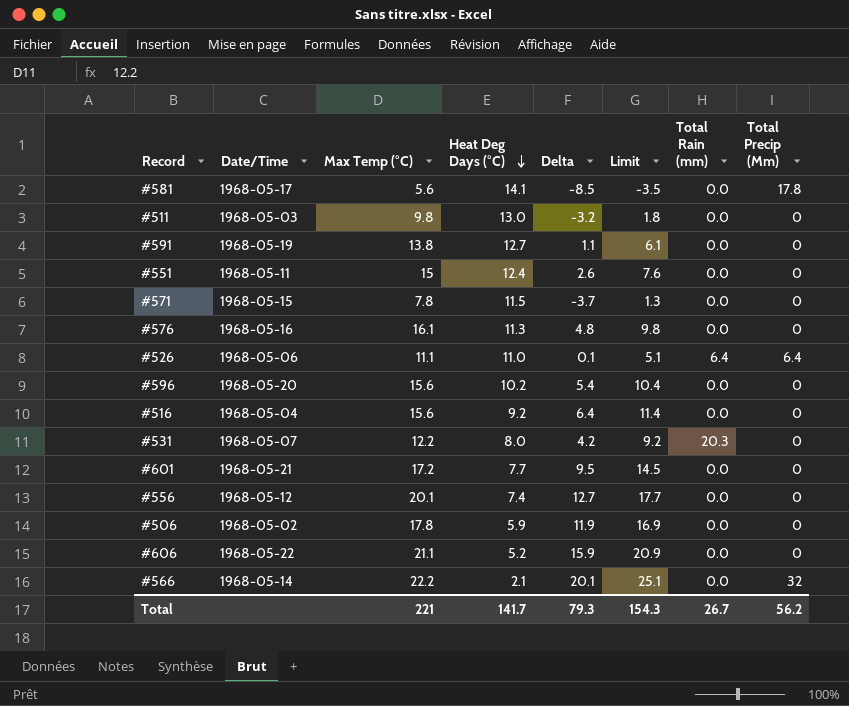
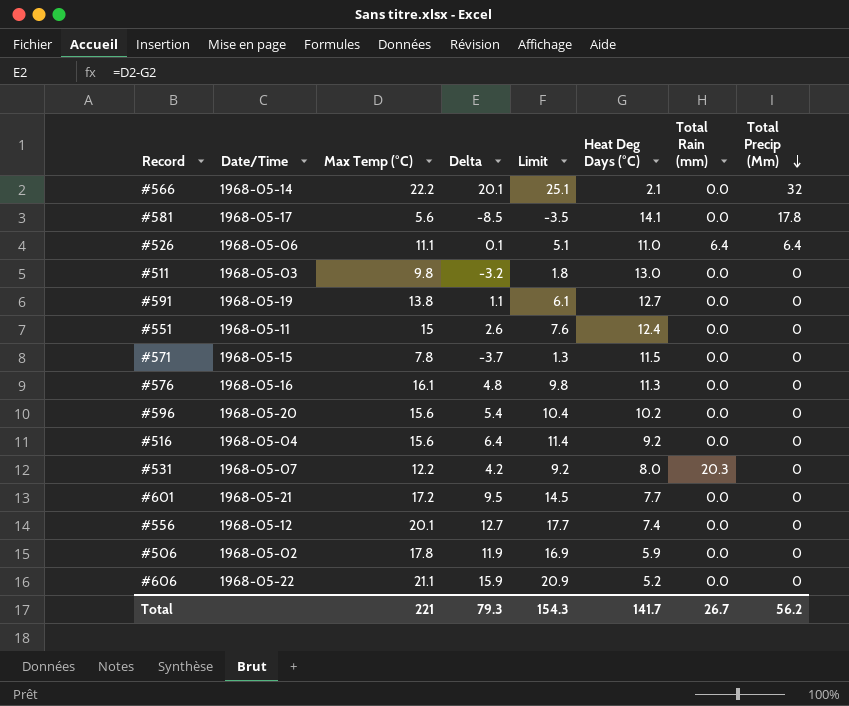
row order: Heat Deg Days (°C) descending -> Total Precip (Mm) descending
column Heat Deg Days (°C) | position: 4 -> 6

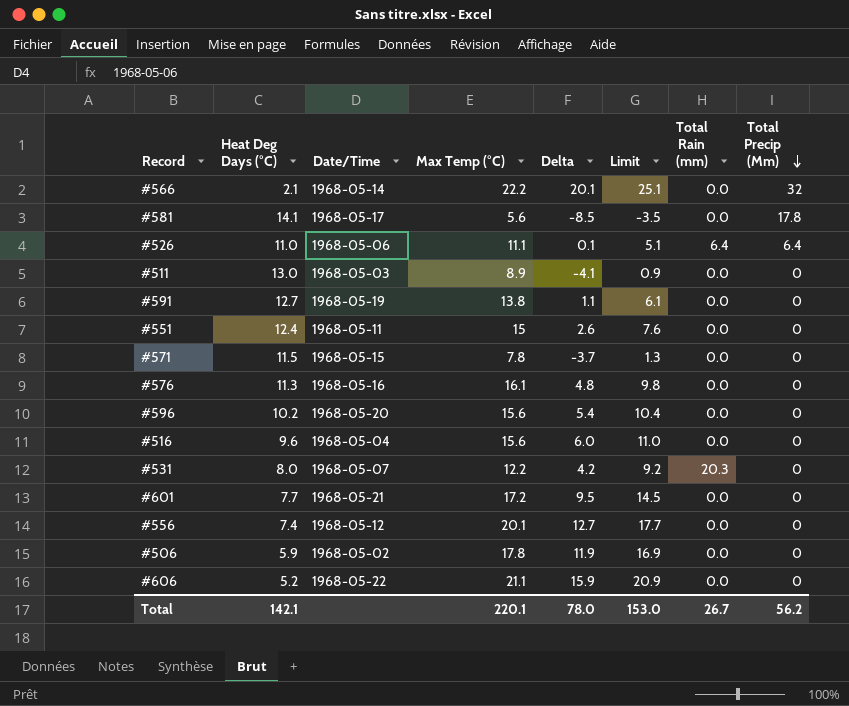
column Heat Deg Days (°C) | position: 6 -> 2
#511 | Max Temp (°C): 9.8 -> 8.9
#511 | Delta: -3.2 -> -4.1
#511 | Limit: 1.8 -> 0.9
#516 | Heat Deg Days (°C): 9.2 -> 9.6
#516 | Delta: 6.4 -> 6.0
#516 | Limit: 11.4 -> 11.0
Total | Heat Deg Days (°C): 141.7 -> 142.1
Total | Max Temp (°C): 221 -> 220.1
Total | Delta: 79.3 -> 78.0
Total | Limit: 154.3 -> 153.0

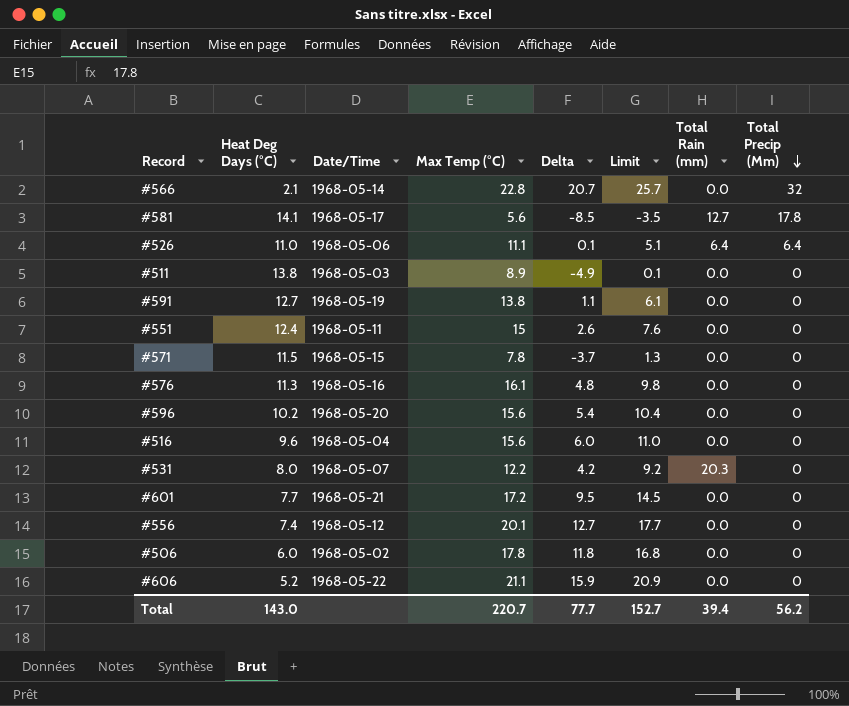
#566 | Max Temp (°C): 22.2 -> 22.8
#566 | Delta: 20.1 -> 20.7
#566 | Limit: 25.1 -> 25.7
#581 | Total Rain (mm): 0.0 -> 12.7
#511 | Heat Deg Days (°C): 13.0 -> 13.8
#511 | Delta: -4.1 -> -4.9
#511 | Limit: 0.9 -> 0.1
#506 | Heat Deg Days (°C): 5.9 -> 6.0
#506 | Delta: 11.9 -> 11.8
#506 | Limit: 16.9 -> 16.8
Total | Heat Deg Days (°C): 142.1 -> 143.0
Total | Max Temp (°C): 220.1 -> 220.7
Total | Delta: 78.0 -> 77.7
Total | Limit: 153.0 -> 152.7
Total | Total Rain (mm): 26.7 -> 39.4

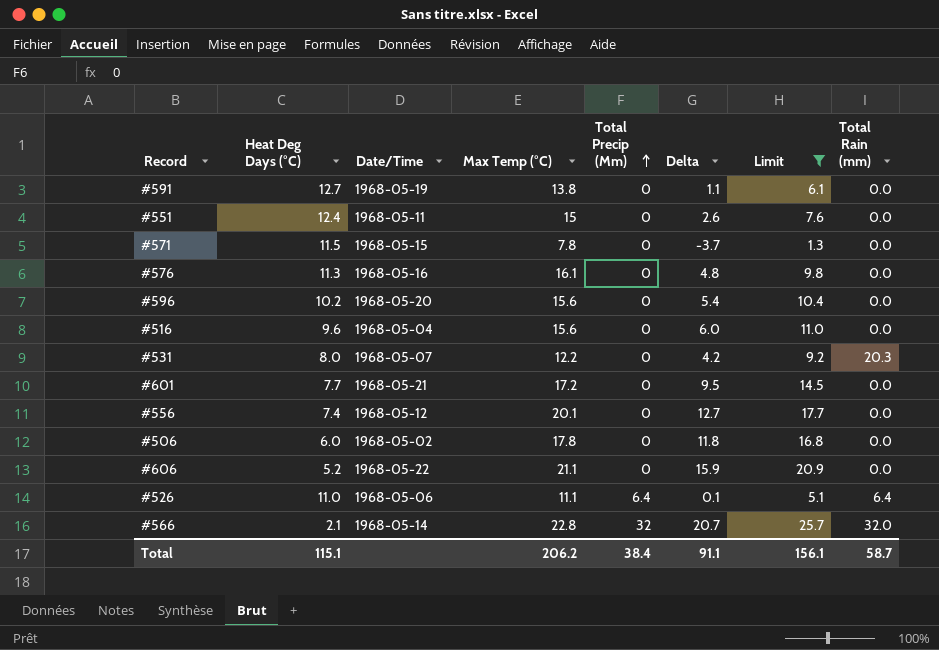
filter: none -> Limit >= 1.3
row order: Total Precip (Mm) descending -> Total Precip (Mm) ascending
column Total Precip (Mm) | position: 8 -> 5
#566 | Total Rain (mm): 0.0 -> 32.0
Total | Heat Deg Days (°C): 143.0 -> 115.1
Total | Max Temp (°C): 220.7 -> 206.2
Total | Total Precip (Mm): 56.2 -> 38.4
Total | Delta: 77.7 -> 91.1
Total | Limit: 152.7 -> 156.1
Total | Total Rain (mm): 39.4 -> 58.7

